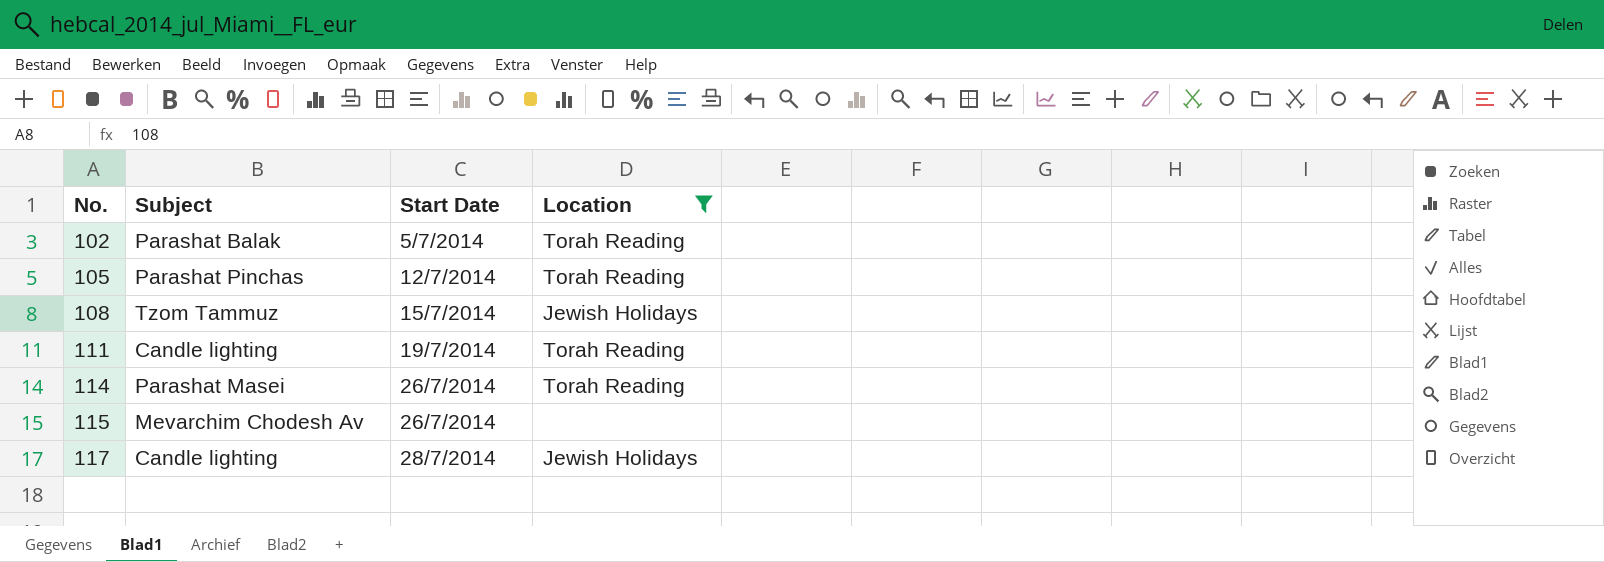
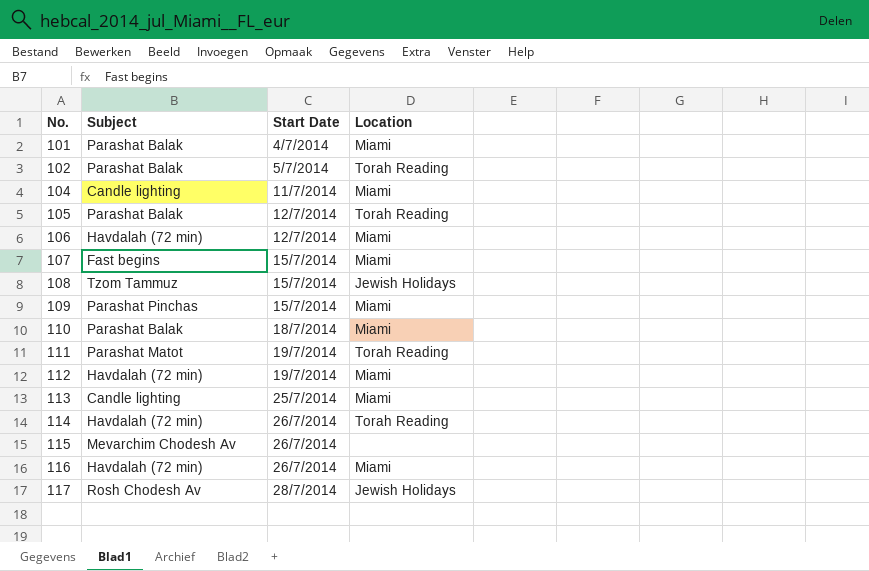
filter: Location != Miami -> none
105 | Subject: Parashat Pinchas -> Parashat Balak
111 | Subject: Candle lighting -> Parashat Matot
114 | Subject: Parashat Masei -> Havdalah (72 min)
117 | Subject: Candle lighting -> Rosh Chodesh Av

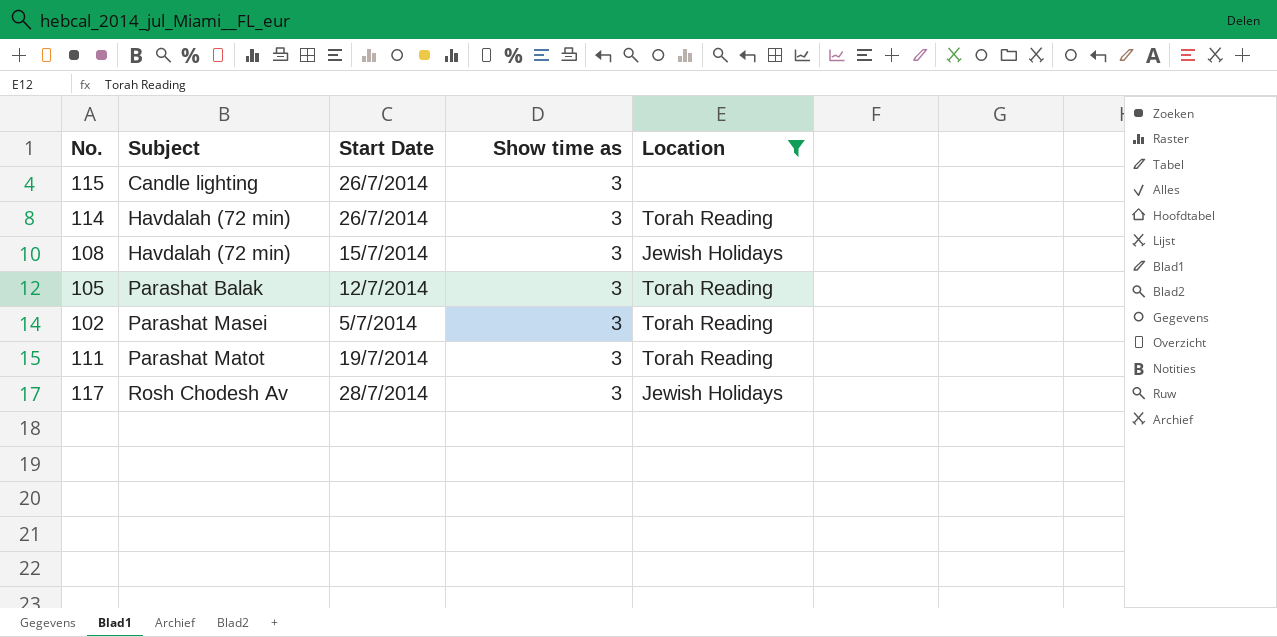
filter: none -> Location != Miami
row order: No. ascending -> Subject ascending
column Show time as | position: none -> 4
115 | Subject: Mevarchim Chodesh Av -> Candle lighting
108 | Subject: Tzom Tammuz -> Havdalah (72 min)
102 | Subject: Parashat Balak -> Parashat Masei

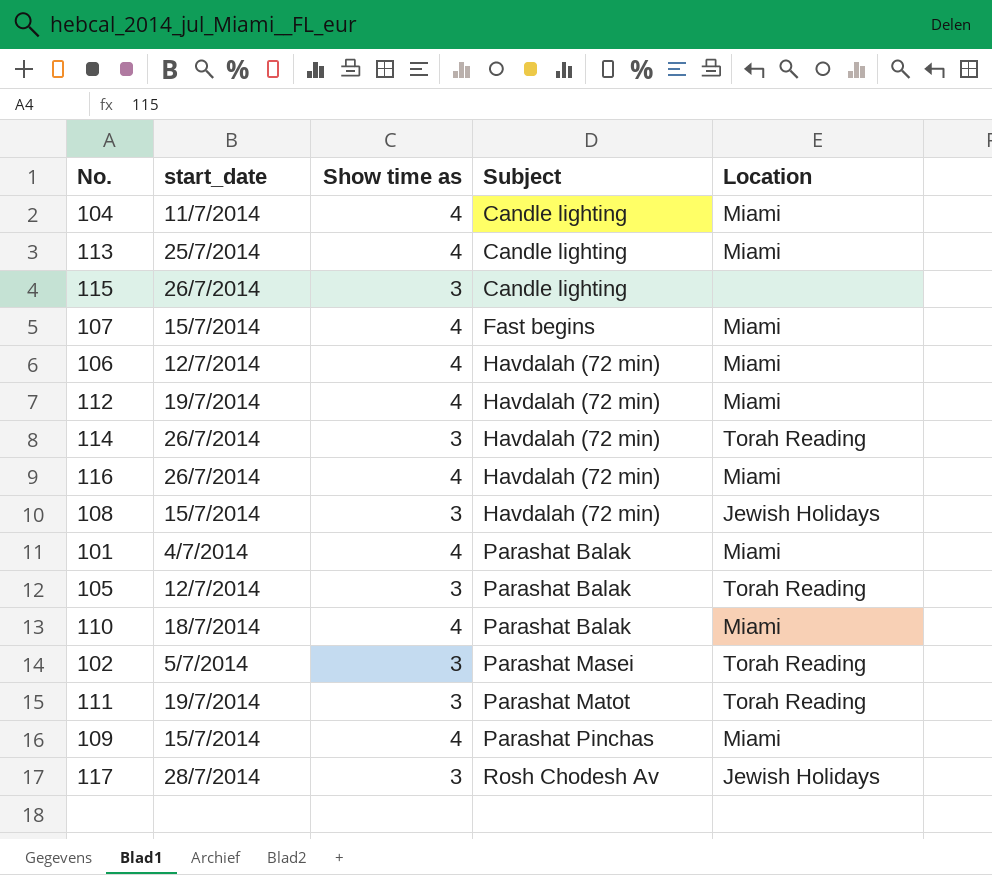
filter: Location != Miami -> none
column name: Start Date -> start_date
column Subject | position: 2 -> 4

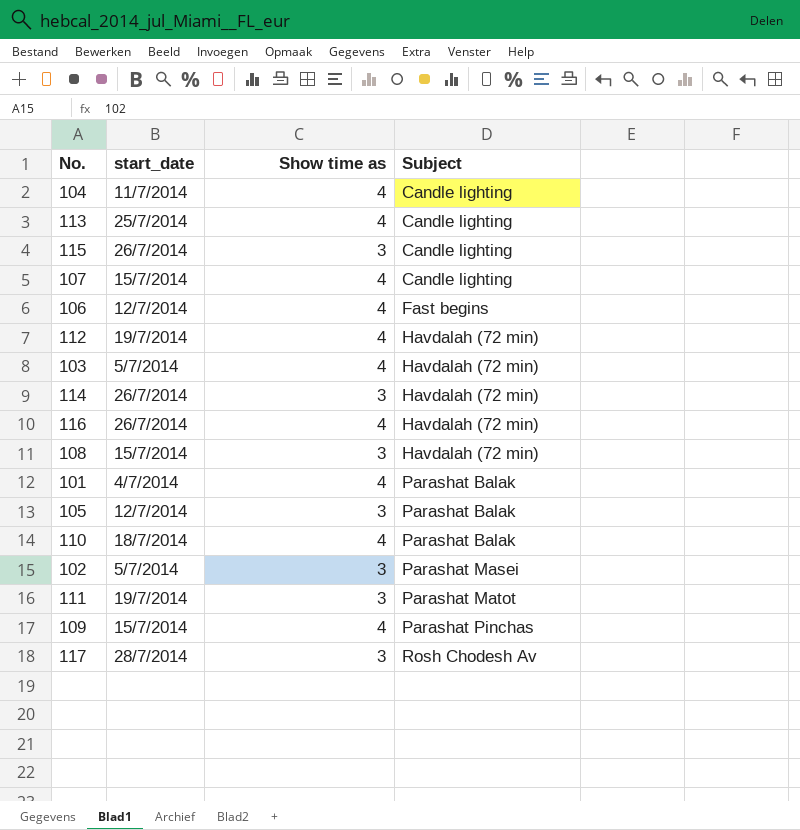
column Location | position: 5 -> none
107 | Subject: Fast begins -> Candle lighting
106 | Subject: Havdalah (72 min) -> Fast begins
row 103: none -> 5/7/2014 | 4 | Havdalah (72 min)

